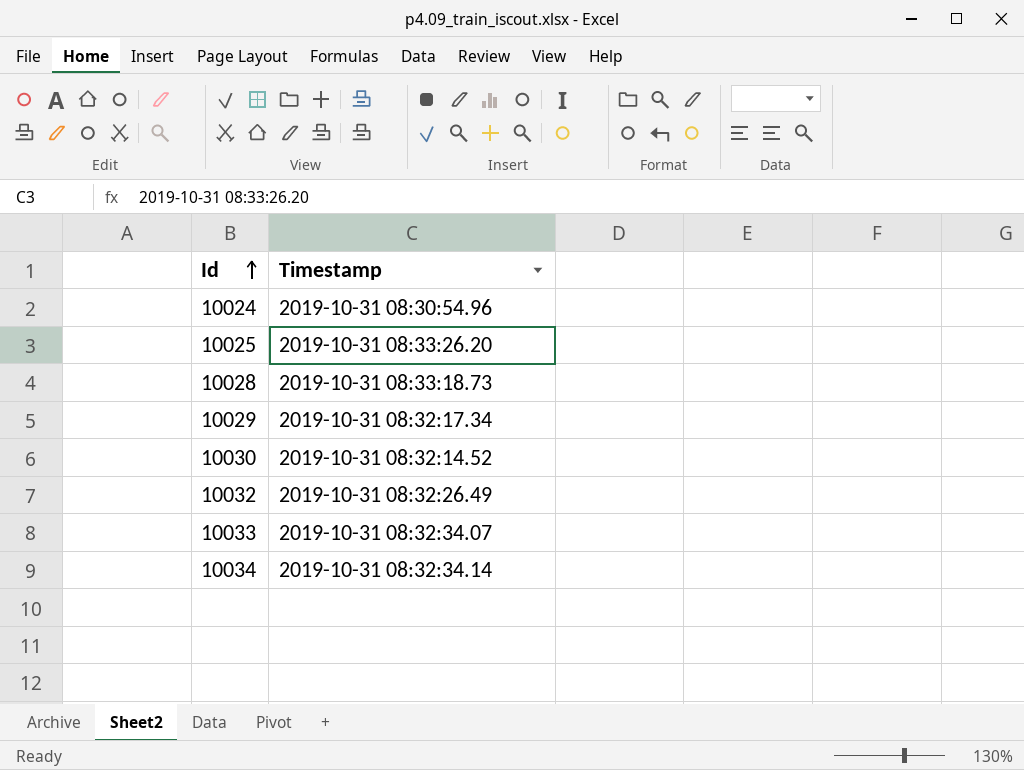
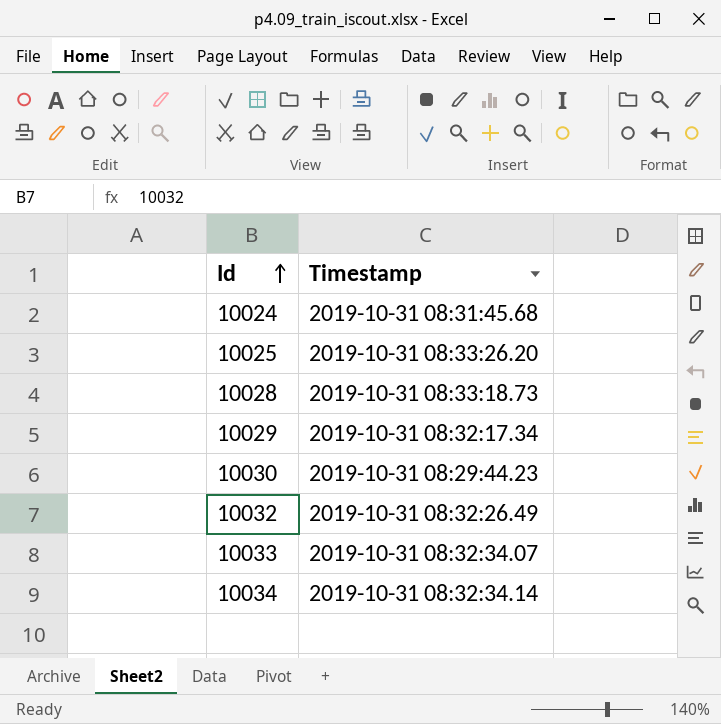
10024 | Timestamp: 2019-10-31 08:30:54.96 -> 2019-10-31 08:31:45.68
10030 | Timestamp: 2019-10-31 08:32:14.52 -> 2019-10-31 08:29:44.23

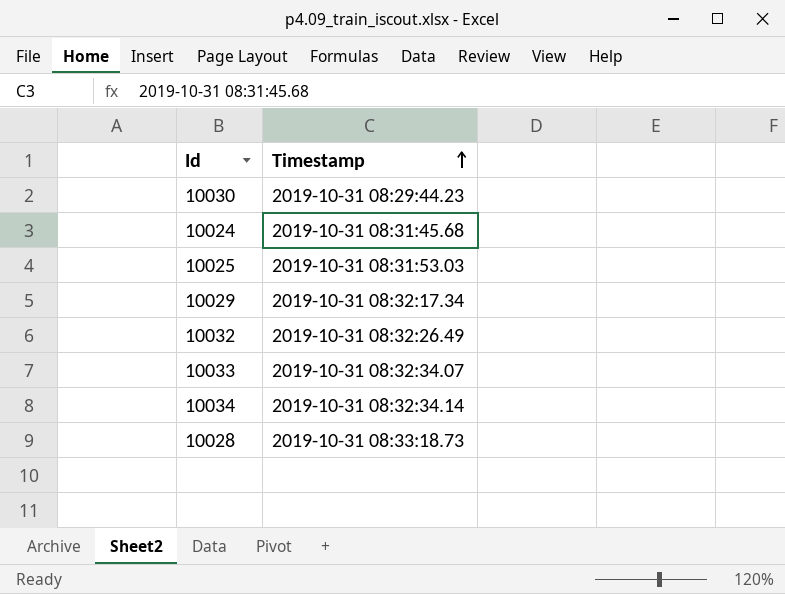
row order: Id ascending -> Timestamp ascending
10025 | Timestamp: 2019-10-31 08:33:26.20 -> 2019-10-31 08:31:53.03

